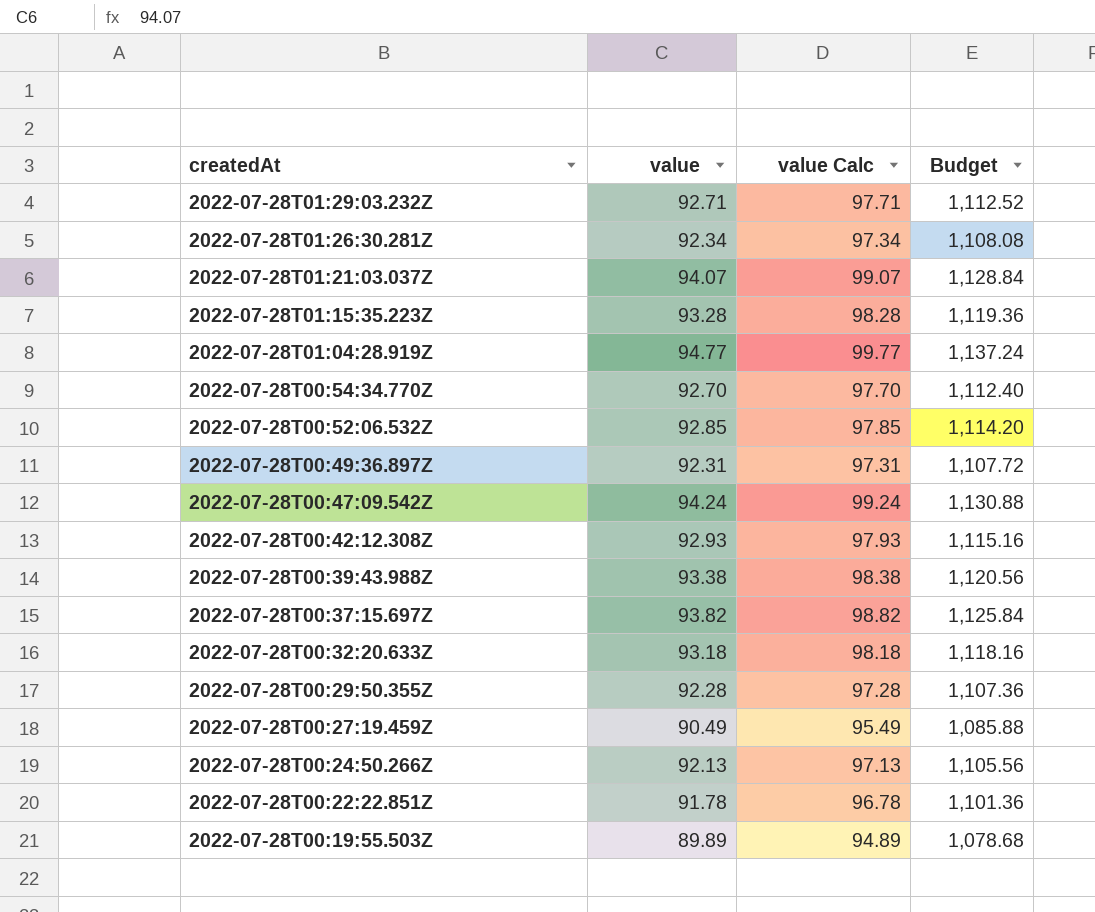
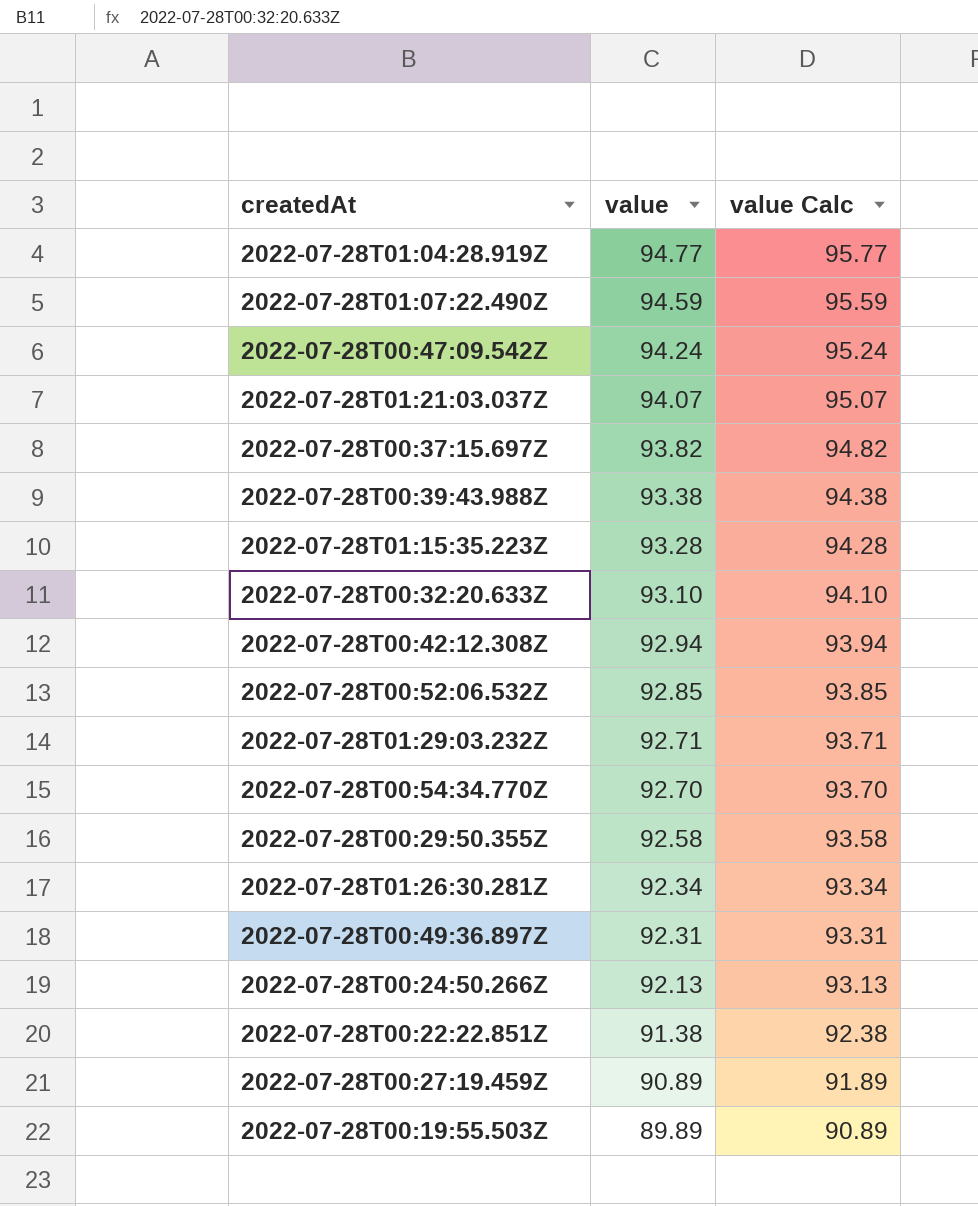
row order: createdAt descending -> value descending
column Budget | formula: [value] * 12 -> none
column value Calc | formula: [value] + 5 -> [value] + 1
row 2022-07-28T01:07:22.490Z: none -> 94.59 | 95.59
2022-07-28T00:32:20.633Z | value: 93.18 -> 93.10
2022-07-28T00:42:12.308Z | value: 92.93 -> 92.94
2022-07-28T00:29:50.355Z | value: 92.28 -> 92.58
2022-07-28T00:22:22.851Z | value: 91.78 -> 91.38
2022-07-28T00:27:19.459Z | value: 90.49 -> 90.89

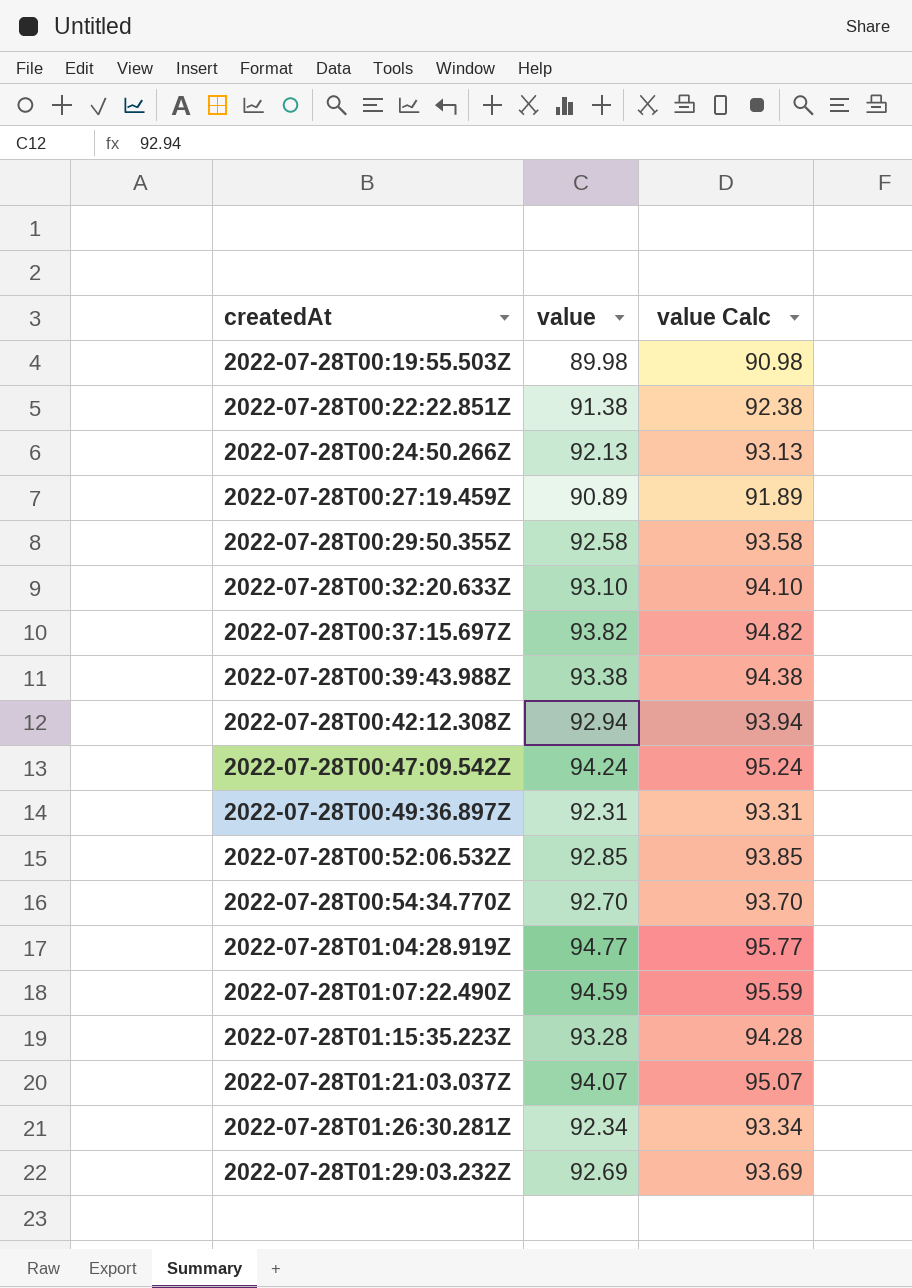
row order: value descending -> createdAt ascending
2022-07-28T00:19:55.503Z | value: 89.89 -> 89.98
2022-07-28T00:19:55.503Z | value Calc: 90.89 -> 90.98
2022-07-28T01:29:03.232Z | value: 92.71 -> 92.69
2022-07-28T01:29:03.232Z | value Calc: 93.71 -> 93.69

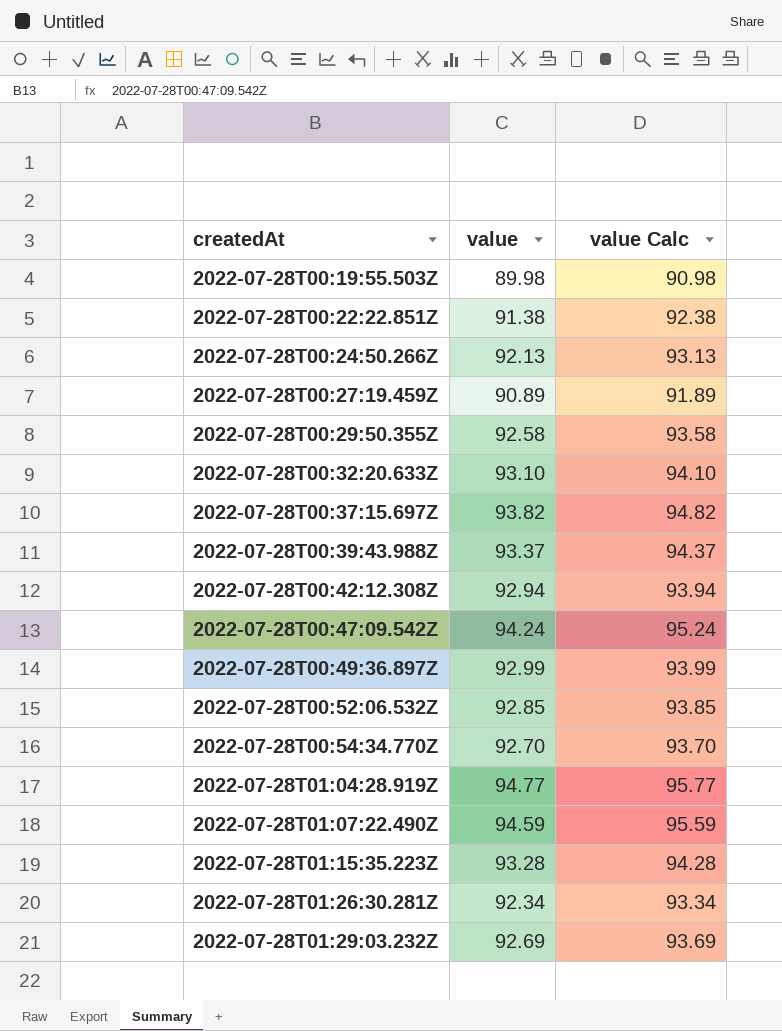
row 2022-07-28T01:21:03.037Z: 94.07 | 95.07 -> none
2022-07-28T00:39:43.988Z | value: 93.38 -> 93.37
2022-07-28T00:39:43.988Z | value Calc: 94.38 -> 94.37
2022-07-28T00:49:36.897Z | value: 92.31 -> 92.99
2022-07-28T00:49:36.897Z | value Calc: 93.31 -> 93.99

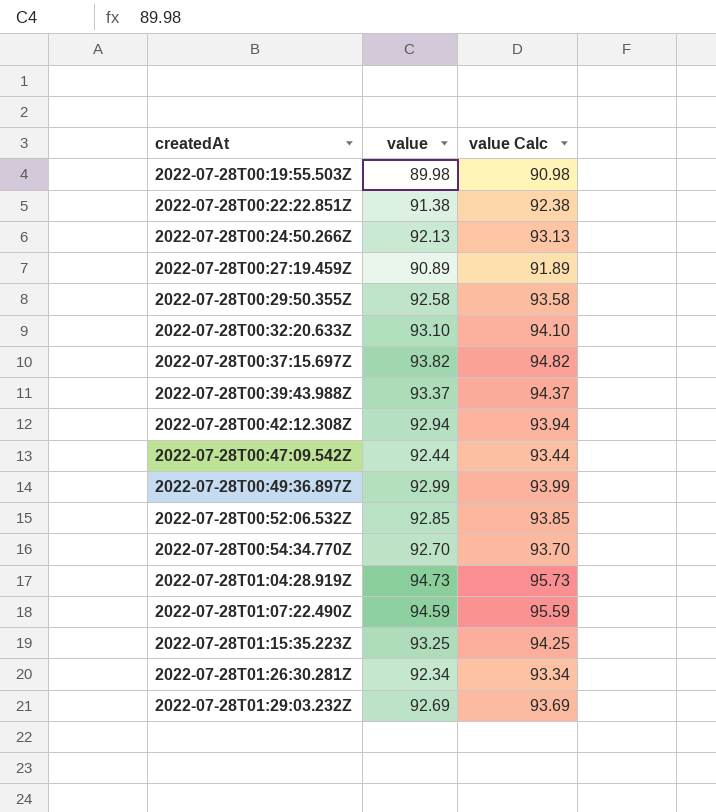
2022-07-28T00:47:09.542Z | value: 94.24 -> 92.44
2022-07-28T00:47:09.542Z | value Calc: 95.24 -> 93.44
2022-07-28T01:04:28.919Z | value: 94.77 -> 94.73
2022-07-28T01:04:28.919Z | value Calc: 95.77 -> 95.73
2022-07-28T01:15:35.223Z | value: 93.28 -> 93.25
2022-07-28T01:15:35.223Z | value Calc: 94.28 -> 94.25

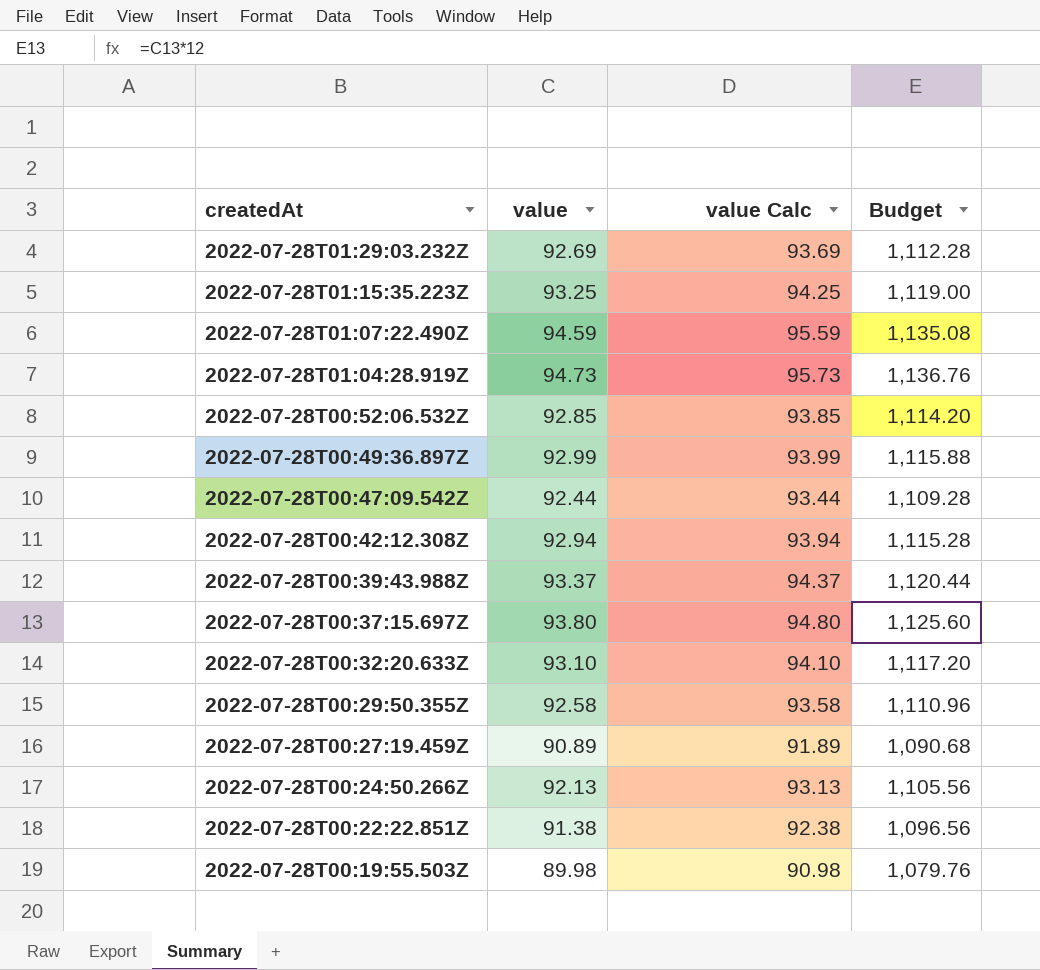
row order: createdAt ascending -> createdAt descending
column Budget | formula: none -> [value] * 12
row 2022-07-28T00:54:34.770Z: 92.70 | 93.70 -> none
row 2022-07-28T01:26:30.281Z: 92.34 | 93.34 -> none
2022-07-28T00:37:15.697Z | value: 93.82 -> 93.80
2022-07-28T00:37:15.697Z | value Calc: 94.82 -> 94.80

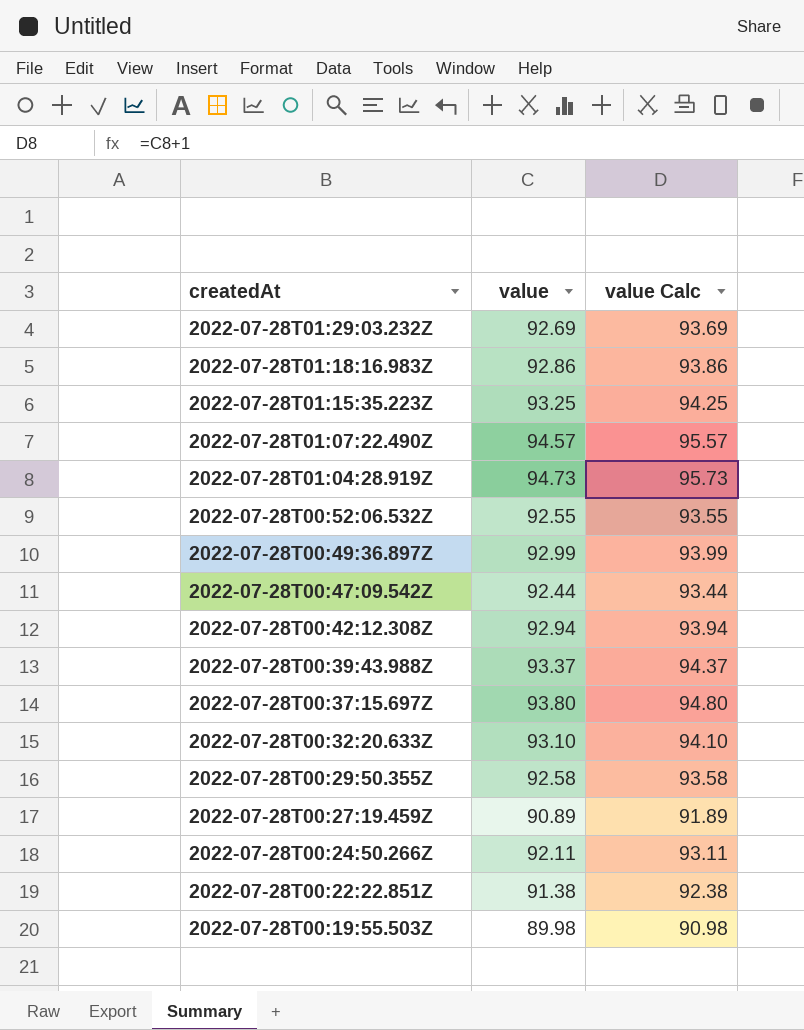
column Budget | formula: [value] * 12 -> none
row 2022-07-28T01:18:16.983Z: none -> 92.86 | 93.86
2022-07-28T01:07:22.490Z | value: 94.59 -> 94.57
2022-07-28T01:07:22.490Z | value Calc: 95.59 -> 95.57
2022-07-28T00:52:06.532Z | value: 92.85 -> 92.55
2022-07-28T00:52:06.532Z | value Calc: 93.85 -> 93.55
2022-07-28T00:24:50.266Z | value: 92.13 -> 92.11
2022-07-28T00:24:50.266Z | value Calc: 93.13 -> 93.11

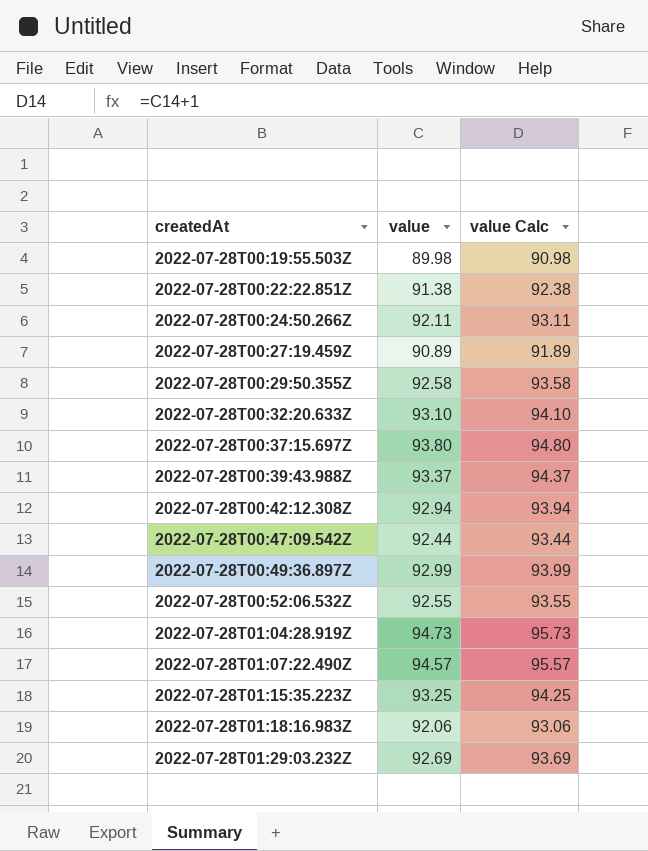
row order: createdAt descending -> createdAt ascending
2022-07-28T01:18:16.983Z | value: 92.86 -> 92.06
2022-07-28T01:18:16.983Z | value Calc: 93.86 -> 93.06

